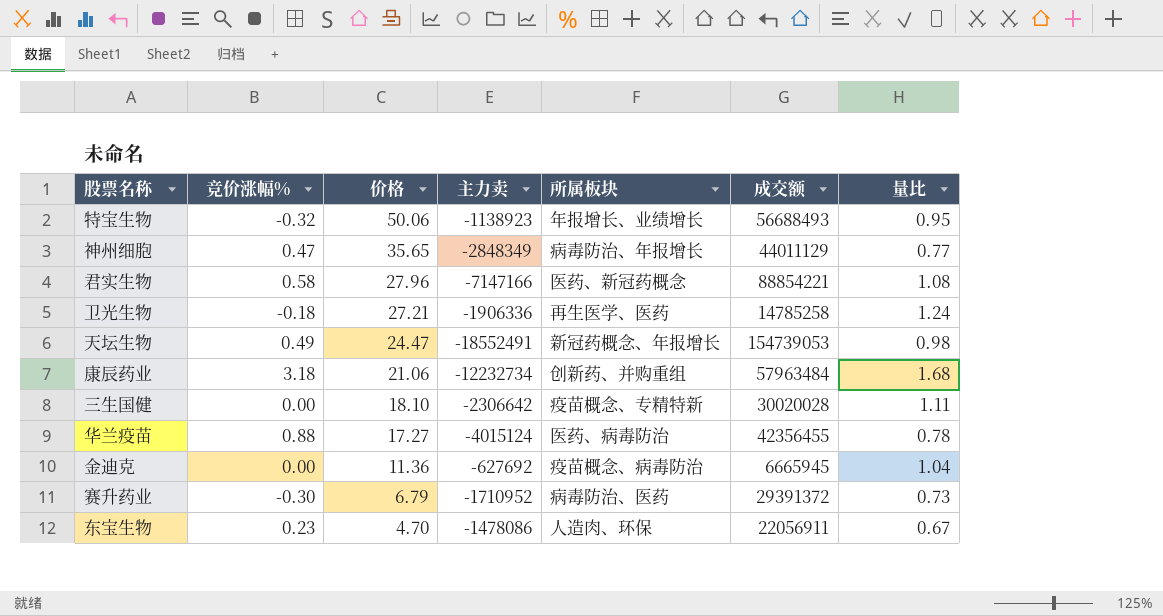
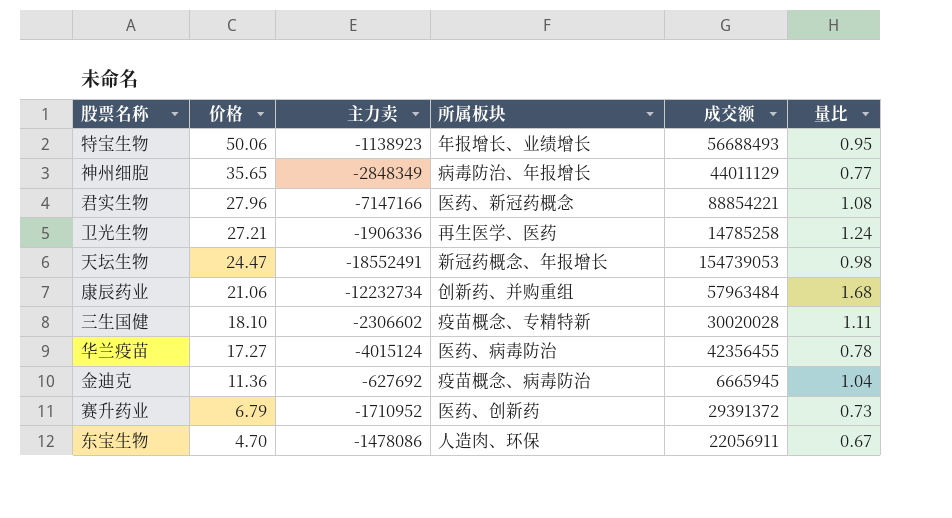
column 竞价涨幅% | position: 2 -> none
三生国健 | 主力卖: -2306642 -> -2306602
赛升药业 | 所属板块: 病毒防治、医药 -> 医药、创新药

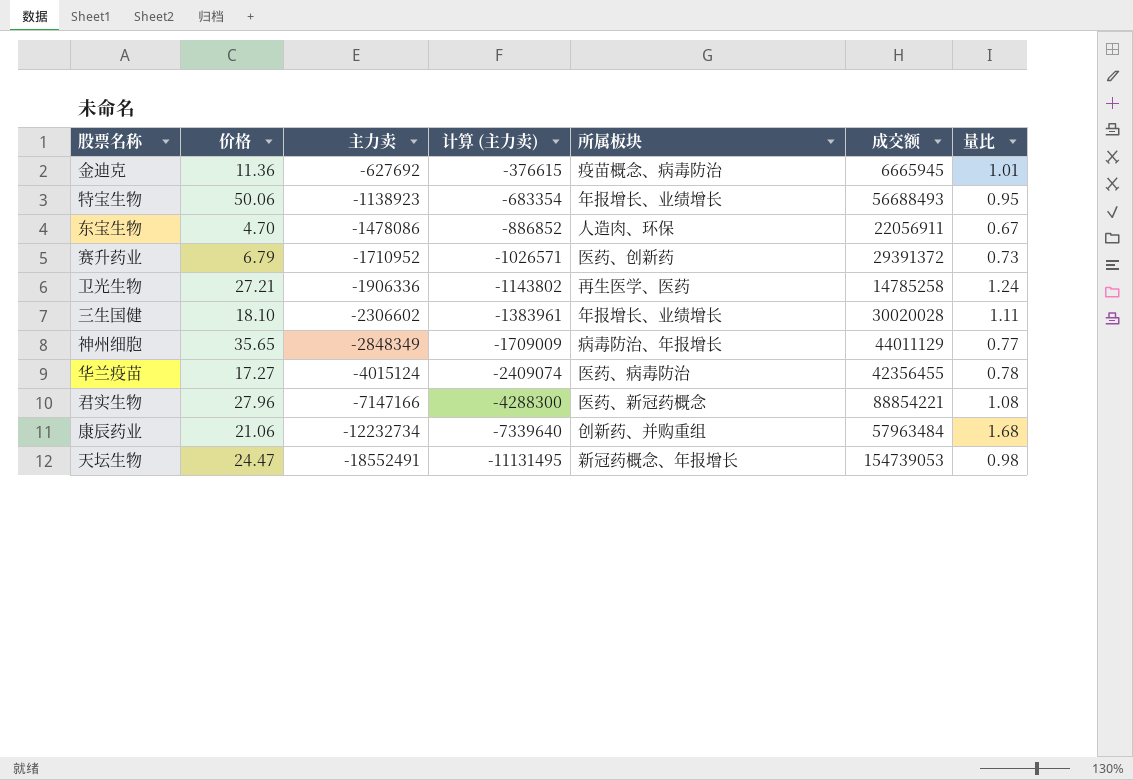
row order: 价格 descending -> 主力卖 descending
column 计算 (主力卖) | formula: none -> [主力卖] * 0.6
金迪克 | 量比: 1.04 -> 1.01
三生国健 | 所属板块: 疫苗概念、专精特新 -> 年报增长、业绩增长

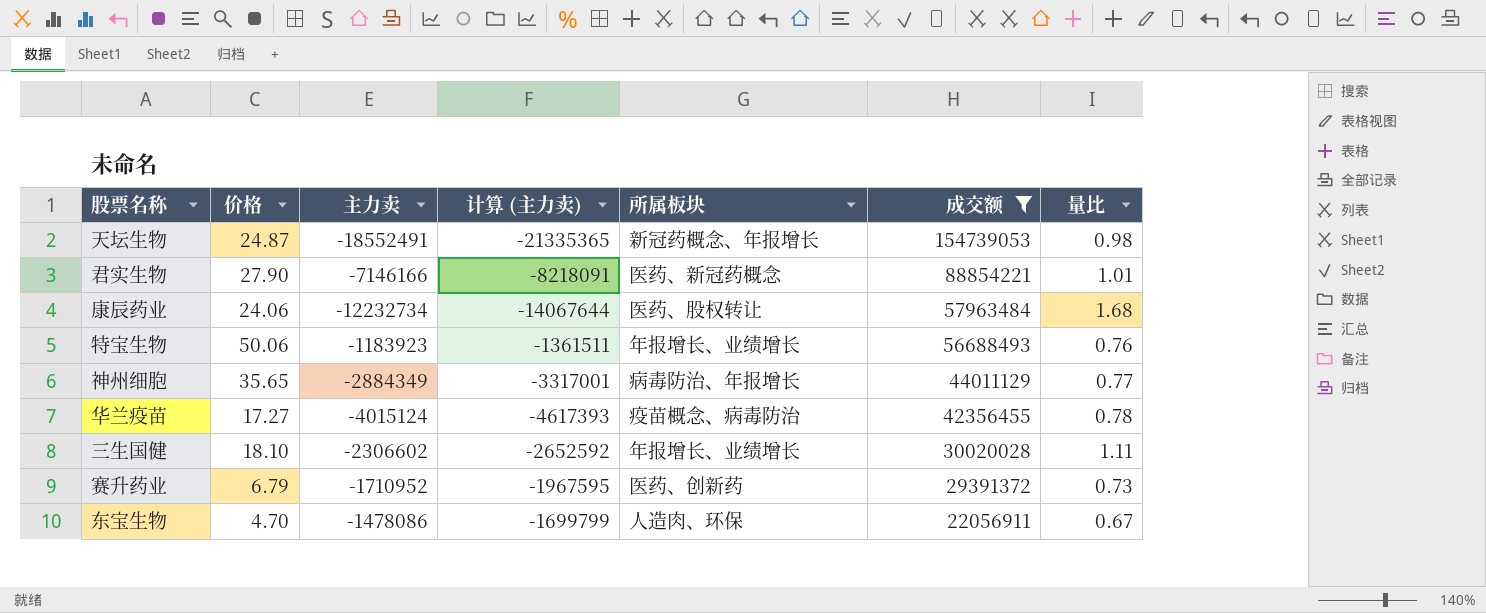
filter: none -> 成交额 >= 22056911
row order: 主力卖 descending -> 成交额 descending
column 计算 (主力卖) | formula: [主力卖] * 0.6 -> [主力卖] * 1.15
天坛生物 | 价格: 24.47 -> 24.87
君实生物 | 价格: 27.96 -> 27.90
君实生物 | 主力卖: -7147166 -> -7146166
君实生物 | 量比: 1.08 -> 1.01
康辰药业 | 价格: 21.06 -> 24.06
康辰药业 | 所属板块: 创新药、并购重组 -> 医药、股权转让
特宝生物 | 主力卖: -1138923 -> -1183923
特宝生物 | 量比: 0.95 -> 0.76
神州细胞 | 主力卖: -2848349 -> -2884349
华兰疫苗 | 所属板块: 医药、病毒防治 -> 疫苗概念、病毒防治

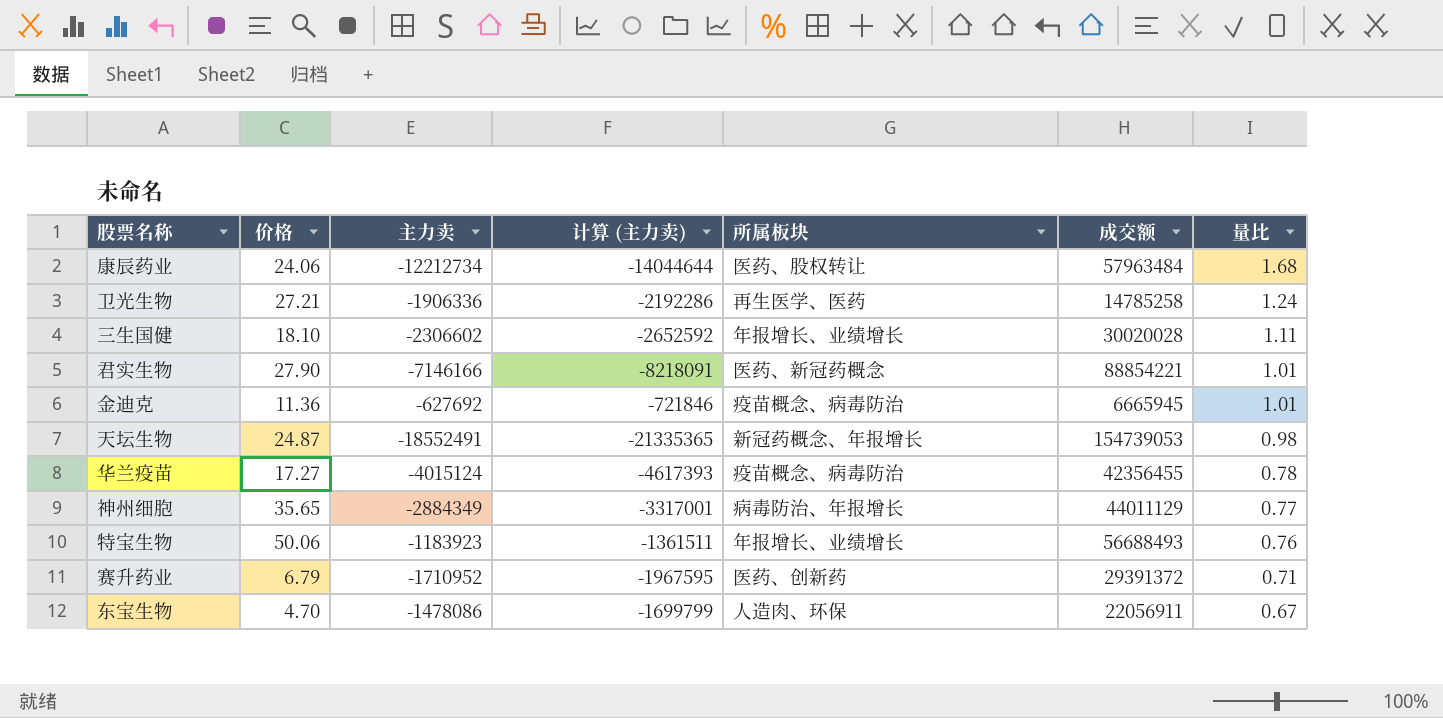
filter: 成交额 >= 22056911 -> none
row order: 成交额 descending -> 量比 descending
康辰药业 | 主力卖: -12232734 -> -12212734
康辰药业 | 计算 (主力卖): -14067644 -> -14044644
赛升药业 | 量比: 0.73 -> 0.71

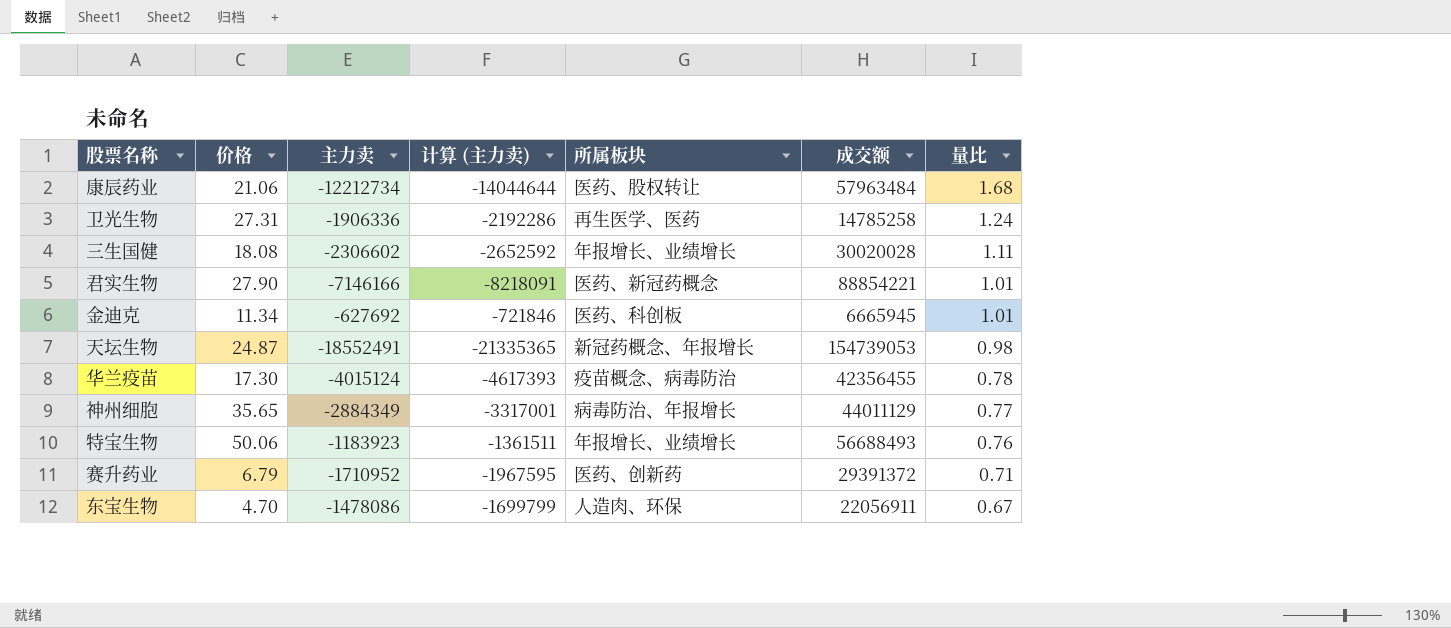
康辰药业 | 价格: 24.06 -> 21.06
卫光生物 | 价格: 27.21 -> 27.31
三生国健 | 价格: 18.10 -> 18.08
金迪克 | 价格: 11.36 -> 11.34
金迪克 | 所属板块: 疫苗概念、病毒防治 -> 医药、科创板
华兰疫苗 | 价格: 17.27 -> 17.30

